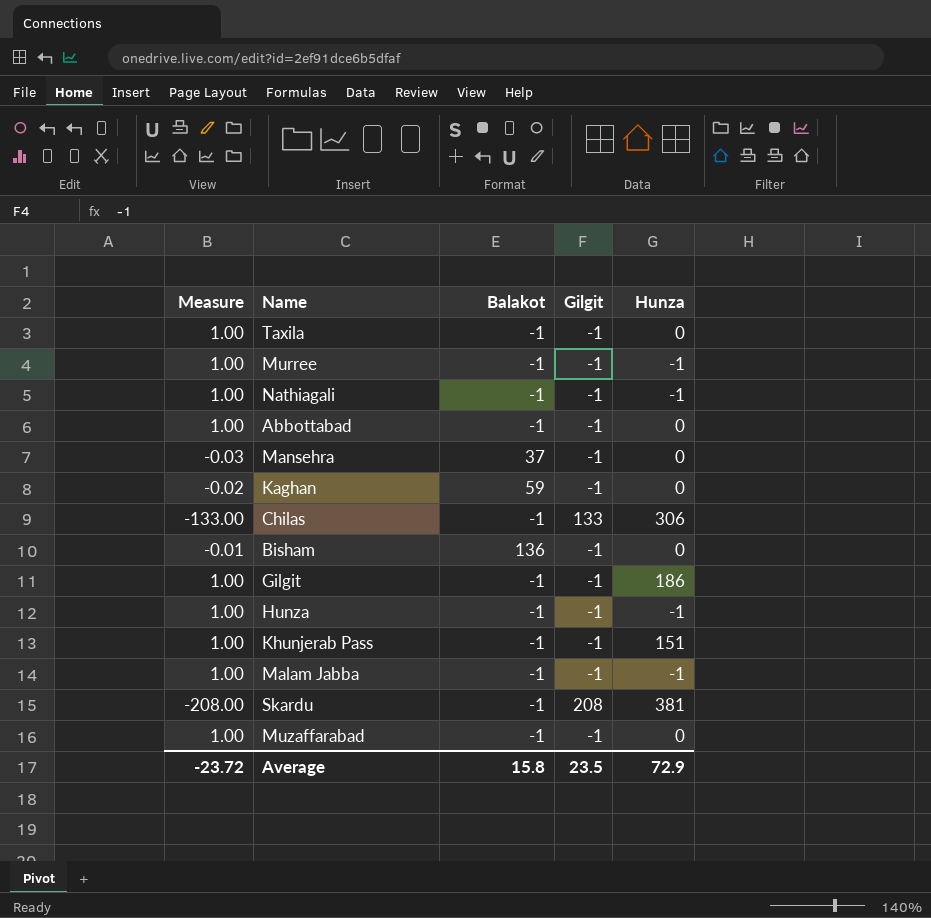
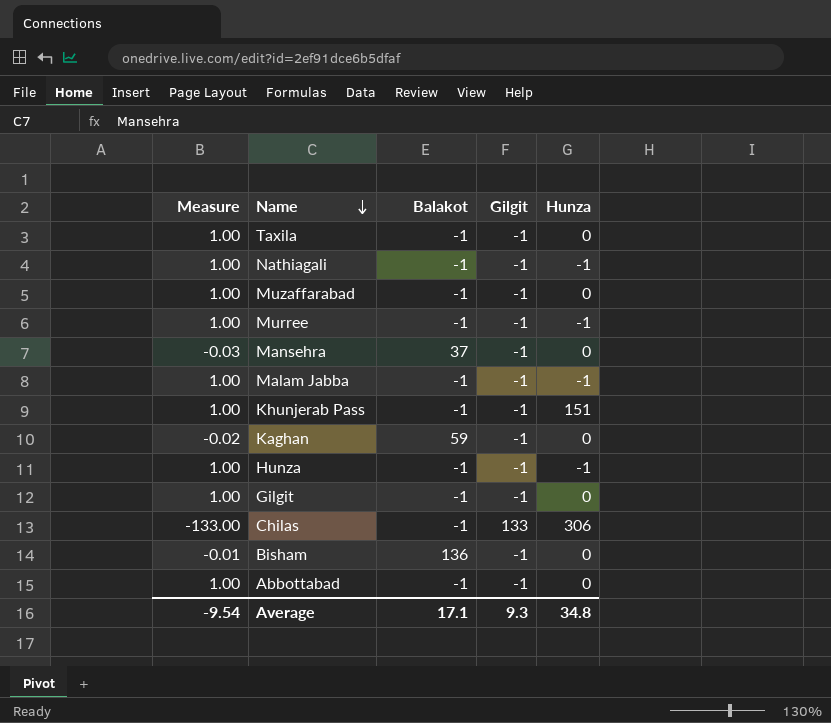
row order: none -> Name descending
row Skardu: -208.00 | -1 | 208 | 381 -> none
Gilgit | Hunza: 186 -> 0
Average | Measure: -23.72 -> -9.54
Average | Balakot: 15.8 -> 17.1
Average | Gilgit: 23.5 -> 9.3
Average | Hunza: 72.9 -> 34.8

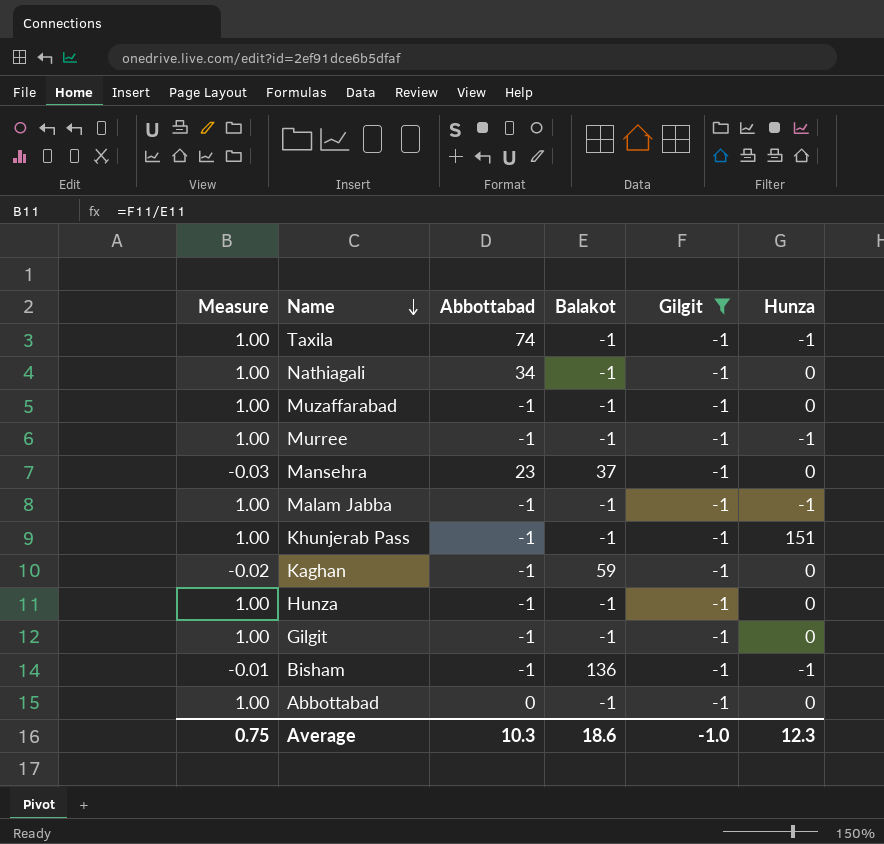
filter: none -> Gilgit = -1
column Abbottabad | position: none -> 3
Taxila | Hunza: 0 -> -1
Nathiagali | Hunza: -1 -> 0
Hunza | Hunza: -1 -> 0
Bisham | Hunza: 0 -> -1
Average | Measure: -9.54 -> 0.75
Average | Balakot: 17.1 -> 18.6
Average | Gilgit: 9.3 -> -1.0
Average | Hunza: 34.8 -> 12.3

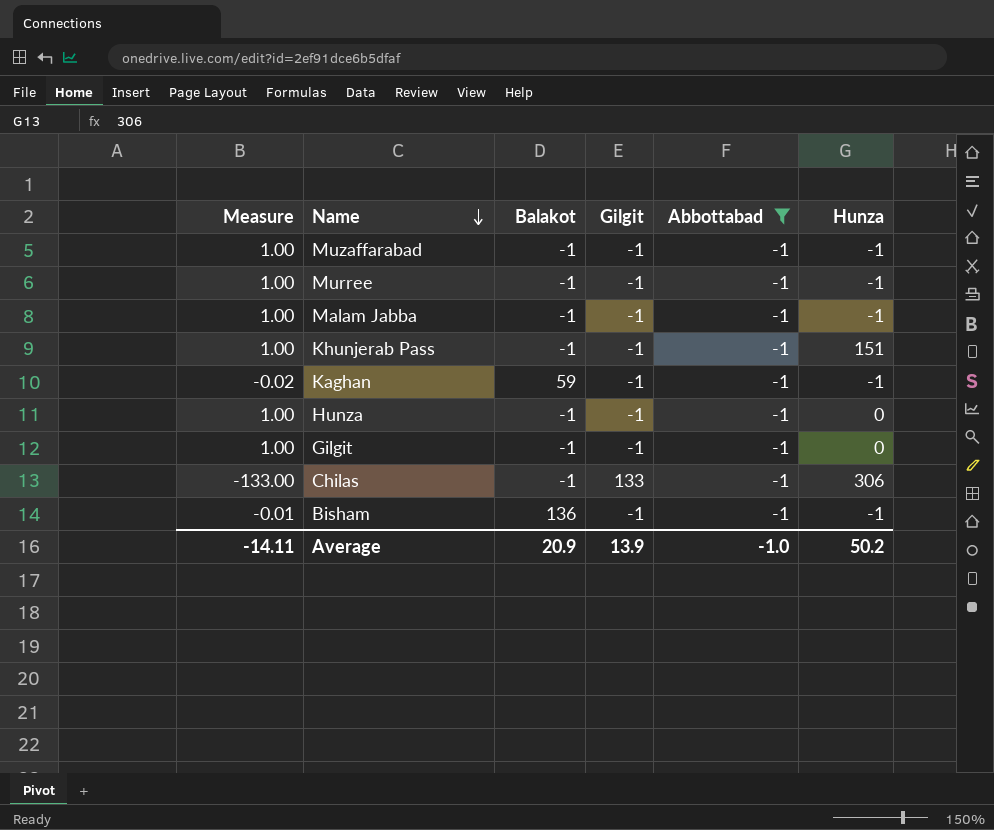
filter: Gilgit = -1 -> Abbottabad = -1
column Abbottabad | position: 3 -> 5
Muzaffarabad | Hunza: 0 -> -1
Kaghan | Hunza: 0 -> -1
Average | Measure: 0.75 -> -14.11
Average | Balakot: 18.6 -> 20.9
Average | Gilgit: -1.0 -> 13.9
Average | Abbottabad: 10.3 -> -1.0
Average | Hunza: 12.3 -> 50.2

